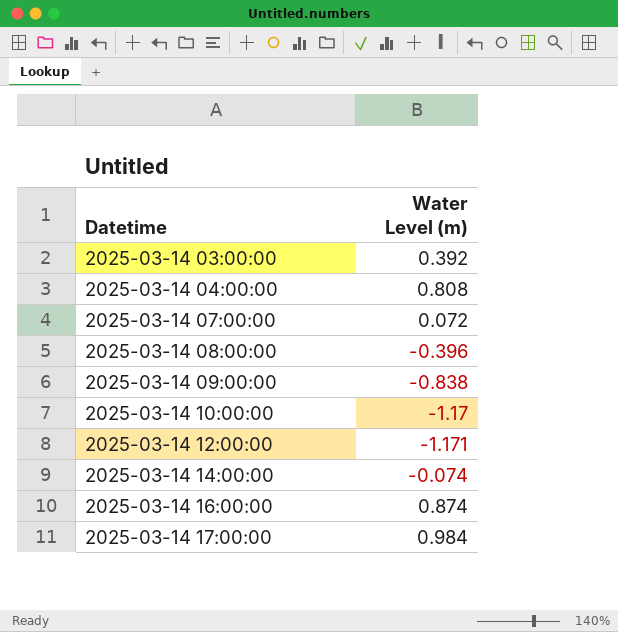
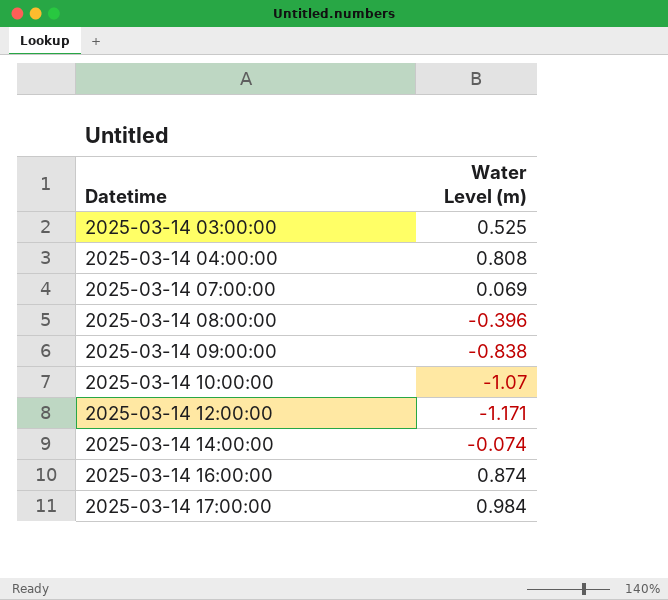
2025-03-14 03:00:00 | Water Level (m): 0.392 -> 0.525
2025-03-14 07:00:00 | Water Level (m): 0.072 -> 0.069
2025-03-14 10:00:00 | Water Level (m): -1.17 -> -1.07

